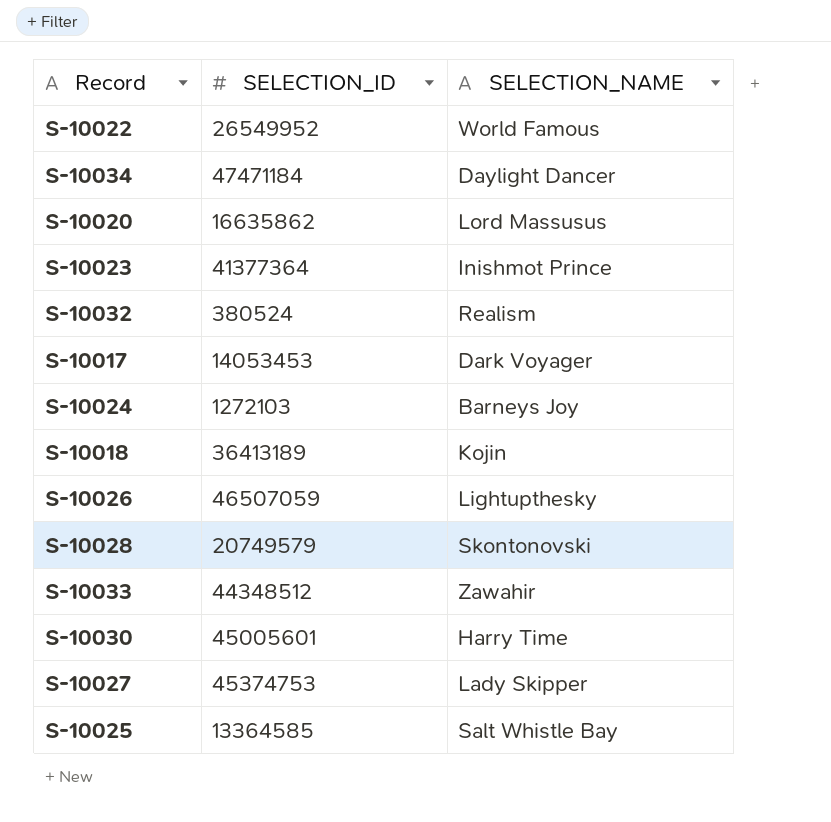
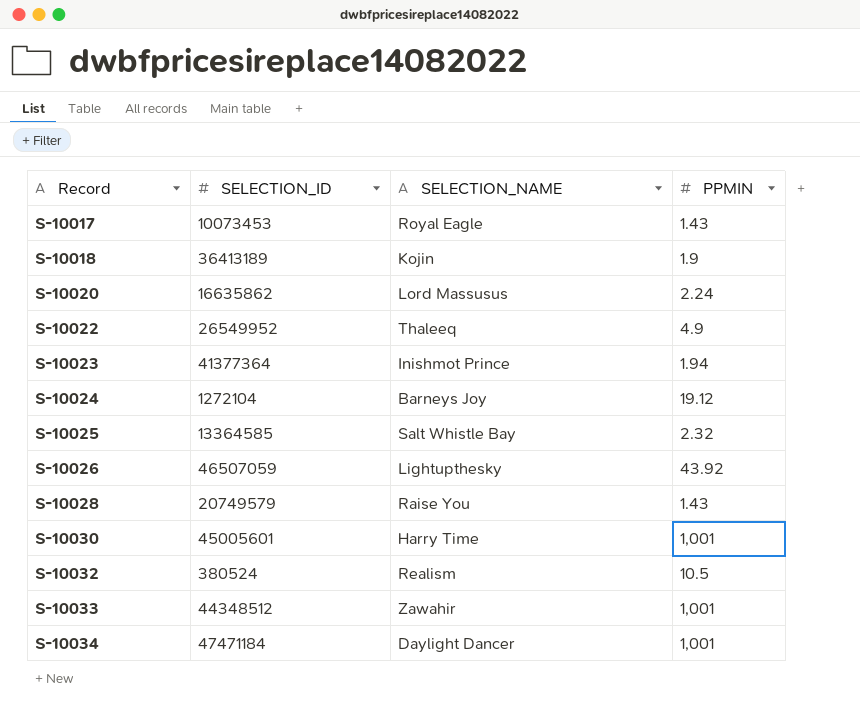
row order: none -> Record ascending
column PPMIN | position: none -> 4
row S-10027: 45374753 | Lady Skipper -> none
S-10017 | SELECTION_ID: 14053453 -> 10073453
S-10017 | SELECTION_NAME: Dark Voyager -> Royal Eagle
S-10022 | SELECTION_NAME: World Famous -> Thaleeq
S-10024 | SELECTION_ID: 1272103 -> 1272104
S-10028 | SELECTION_NAME: Skontonovski -> Raise You

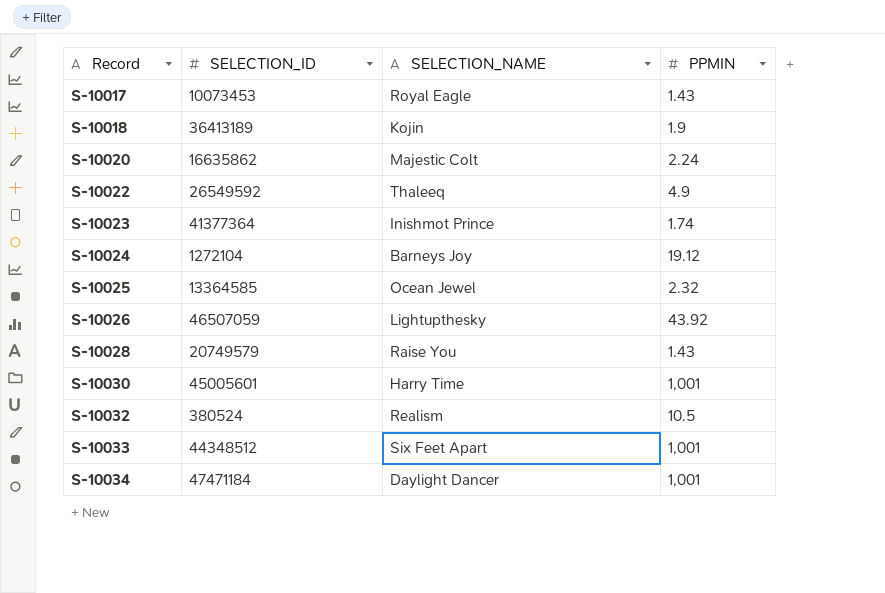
S-10020 | SELECTION_NAME: Lord Massusus -> Majestic Colt
S-10022 | SELECTION_ID: 26549952 -> 26549592
S-10023 | PPMIN: 1.94 -> 1.74
S-10025 | SELECTION_NAME: Salt Whistle Bay -> Ocean Jewel
S-10033 | SELECTION_NAME: Zawahir -> Six Feet Apart

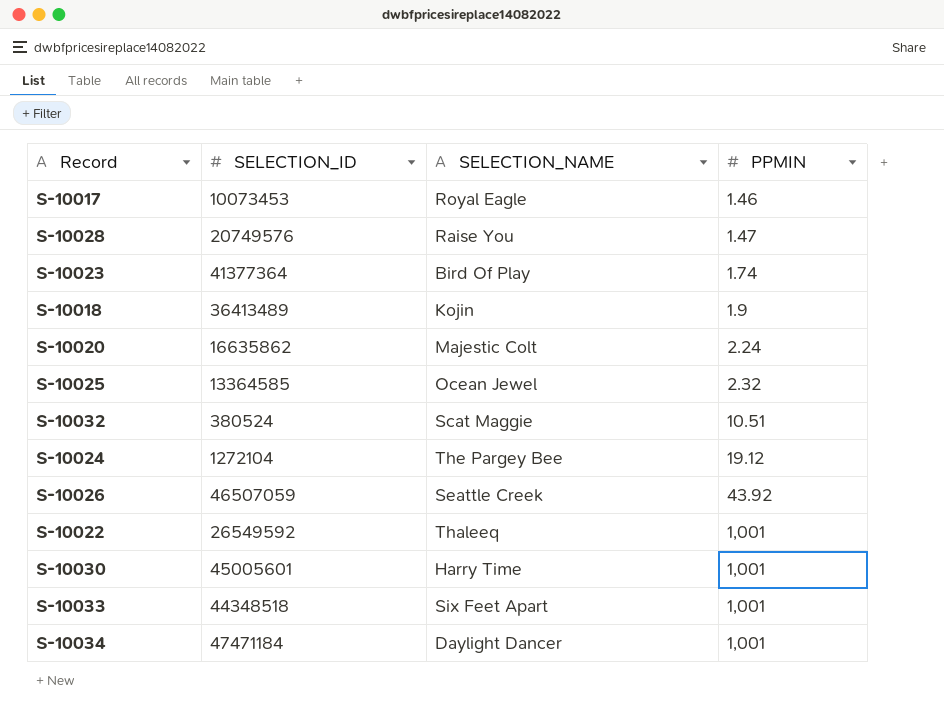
row order: Record ascending -> PPMIN ascending
S-10017 | PPMIN: 1.43 -> 1.46
S-10028 | SELECTION_ID: 20749579 -> 20749576
S-10028 | PPMIN: 1.43 -> 1.47
S-10023 | SELECTION_NAME: Inishmot Prince -> Bird Of Play
S-10018 | SELECTION_ID: 36413189 -> 36413489
S-10032 | SELECTION_NAME: Realism -> Scat Maggie
S-10032 | PPMIN: 10.5 -> 10.51
S-10024 | SELECTION_NAME: Barneys Joy -> The Pargey Bee
S-10026 | SELECTION_NAME: Lightupthesky -> Seattle Creek
S-10022 | PPMIN: 4.9 -> 1,001
S-10033 | SELECTION_ID: 44348512 -> 44348518

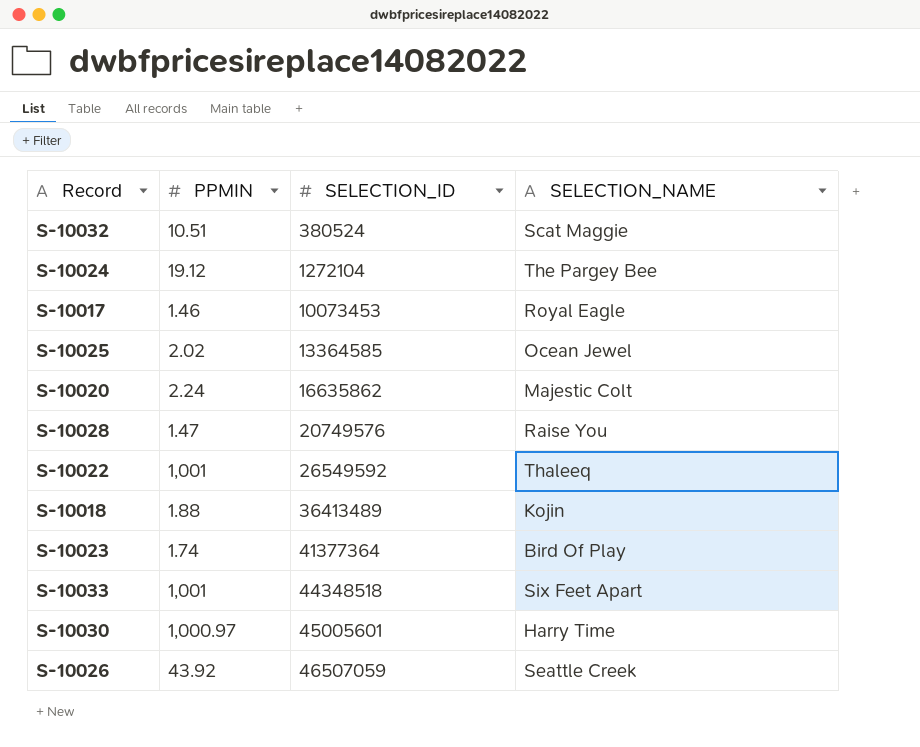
row order: PPMIN ascending -> SELECTION_ID ascending
column PPMIN | position: 4 -> 2
row S-10034: 47471184 | Daylight Dancer | 1,001 -> none
S-10025 | PPMIN: 2.32 -> 2.02
S-10018 | PPMIN: 1.9 -> 1.88
S-10030 | PPMIN: 1,001 -> 1,000.97

